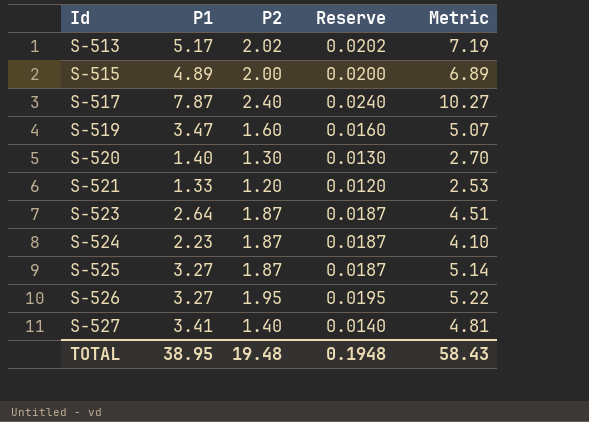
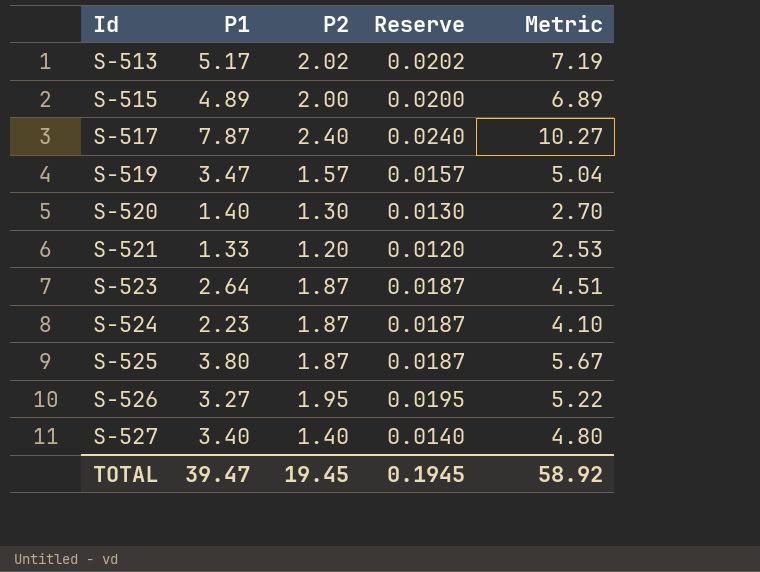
S-519 | P2: 1.60 -> 1.57
S-519 | Reserve: 0.0160 -> 0.0157
S-519 | Metric: 5.07 -> 5.04
S-525 | P1: 3.27 -> 3.80
S-525 | Metric: 5.14 -> 5.67
S-527 | P1: 3.41 -> 3.40
S-527 | Metric: 4.81 -> 4.80
TOTAL | P1: 38.95 -> 39.47
TOTAL | P2: 19.48 -> 19.45
TOTAL | Reserve: 0.1948 -> 0.1945
TOTAL | Metric: 58.43 -> 58.92

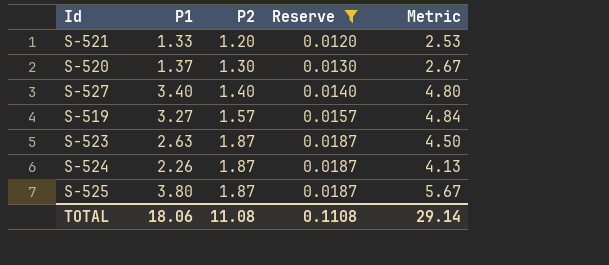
filter: none -> Reserve <= 0.0187
row order: Id ascending -> P2 ascending
S-520 | P1: 1.40 -> 1.37
S-520 | Metric: 2.70 -> 2.67
S-519 | P1: 3.47 -> 3.27
S-519 | Metric: 5.04 -> 4.84
S-523 | P1: 2.64 -> 2.63
S-523 | Metric: 4.51 -> 4.50
S-524 | P1: 2.23 -> 2.26
S-524 | Metric: 4.10 -> 4.13
TOTAL | P1: 39.47 -> 18.06
TOTAL | P2: 19.45 -> 11.08
TOTAL | Reserve: 0.1945 -> 0.1108
TOTAL | Metric: 58.92 -> 29.14

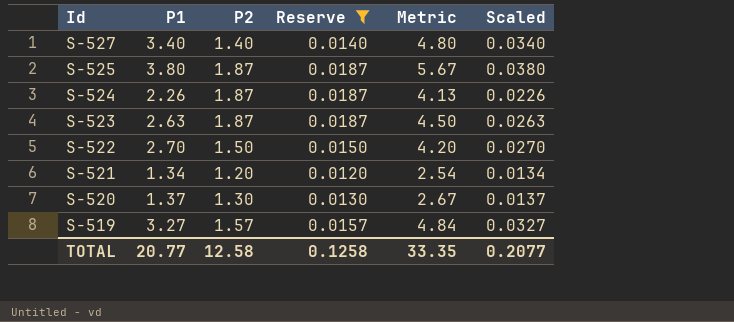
row order: P2 ascending -> Id descending
column Scaled | formula: none -> [P1] * 0.01
row S-522: none -> 2.70 | 1.50 | 0.0150 | 4.20 | 0.0270
S-521 | P1: 1.33 -> 1.34
S-521 | Metric: 2.53 -> 2.54
TOTAL | P1: 18.06 -> 20.77
TOTAL | P2: 11.08 -> 12.58
TOTAL | Reserve: 0.1108 -> 0.1258
TOTAL | Metric: 29.14 -> 33.35

